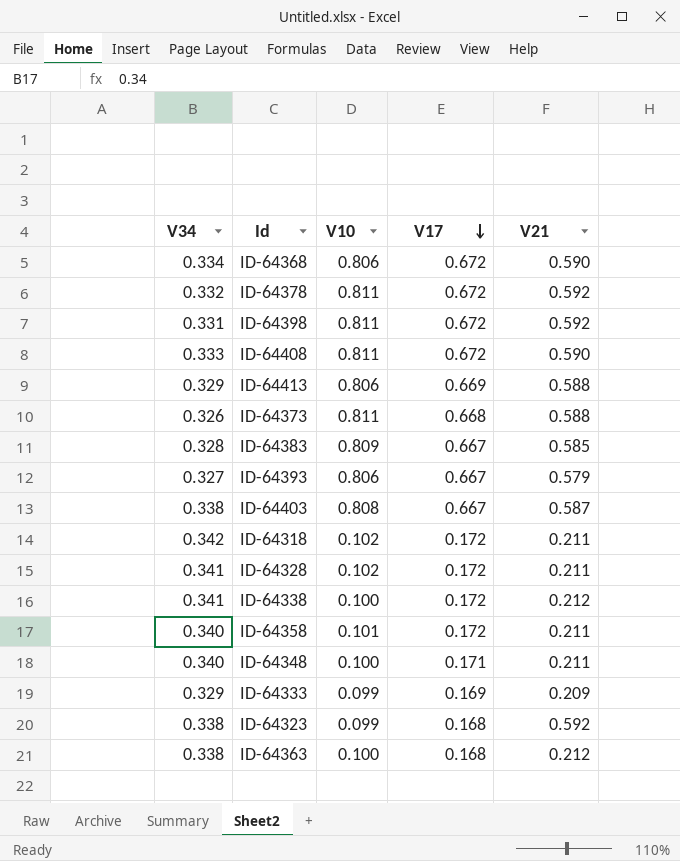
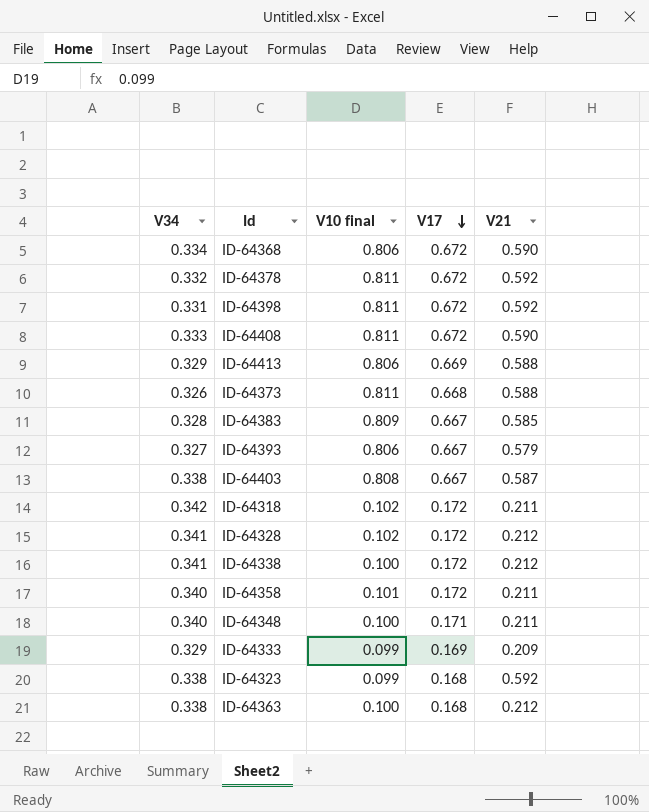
column name: V10 -> V10 final
ID-64328 | V21: 0.211 -> 0.212

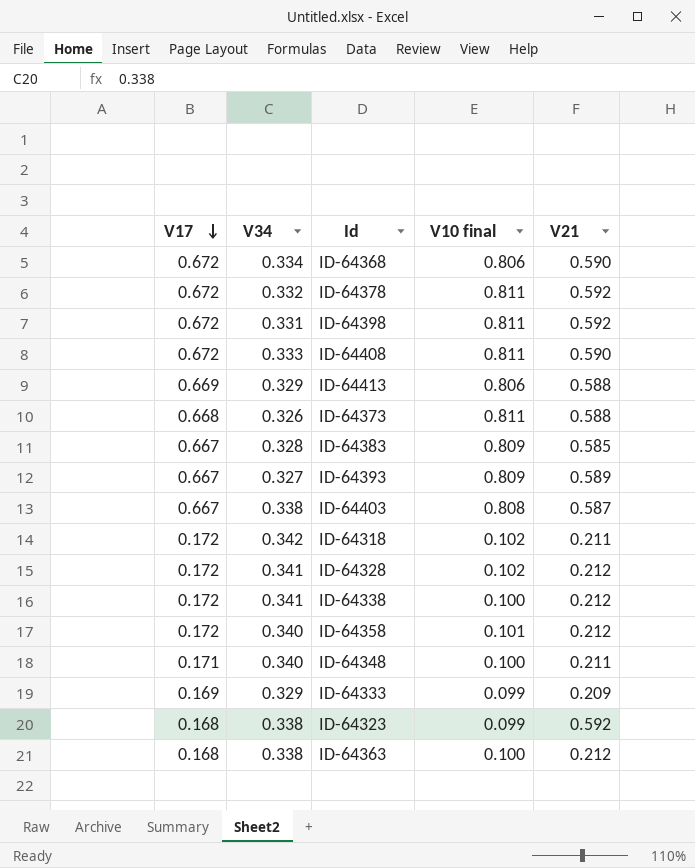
column V17 | position: 4 -> 1
ID-64393 | V10 final: 0.806 -> 0.809
ID-64393 | V21: 0.579 -> 0.589
ID-64358 | V21: 0.211 -> 0.212

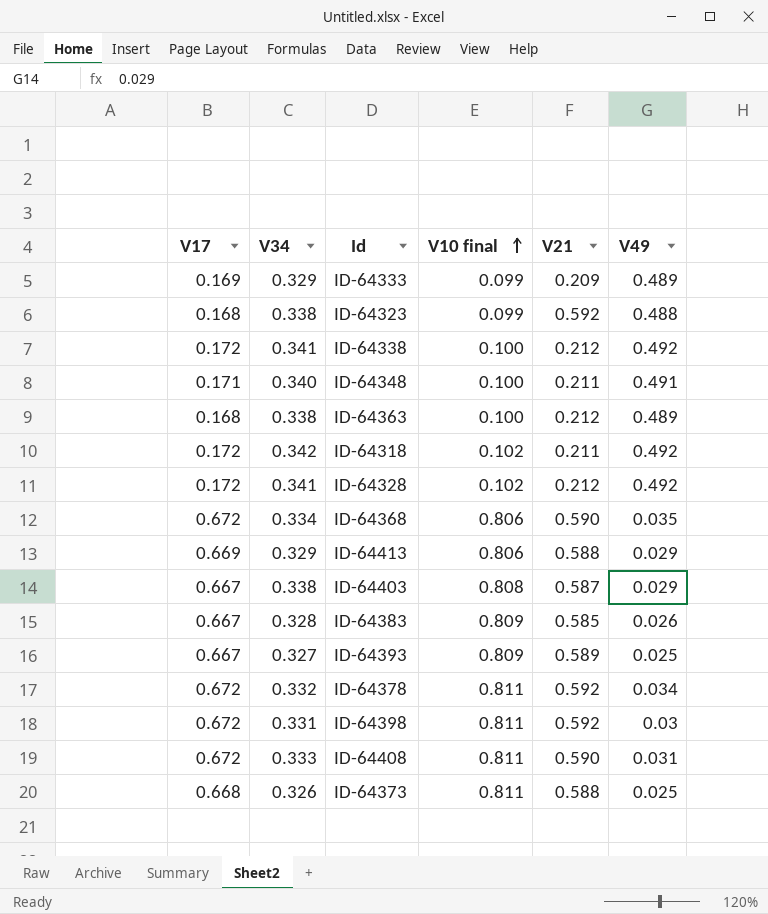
row order: V17 descending -> V10 final ascending
column V49 | position: none -> 6
row ID-64358: 0.172 | 0.340 | 0.101 | 0.212 -> none

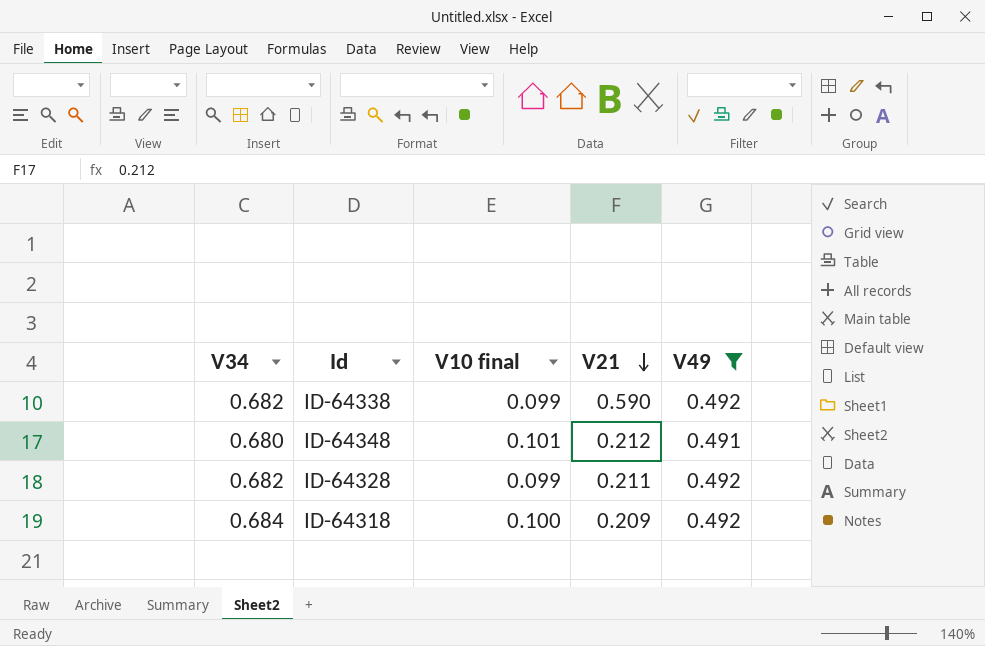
filter: none -> V49 >= 0.491
row order: V10 final ascending -> V21 descending
column V17 | position: 1 -> none
ID-64338 | V34: 0.341 -> 0.682
ID-64338 | V10 final: 0.100 -> 0.099
ID-64338 | V21: 0.212 -> 0.590
ID-64348 | V34: 0.340 -> 0.680
ID-64348 | V10 final: 0.100 -> 0.101
ID-64348 | V21: 0.211 -> 0.212
ID-64328 | V34: 0.341 -> 0.682
ID-64328 | V10 final: 0.102 -> 0.099
ID-64328 | V21: 0.212 -> 0.211
ID-64318 | V34: 0.342 -> 0.684
ID-64318 | V10 final: 0.102 -> 0.100
ID-64318 | V21: 0.211 -> 0.209

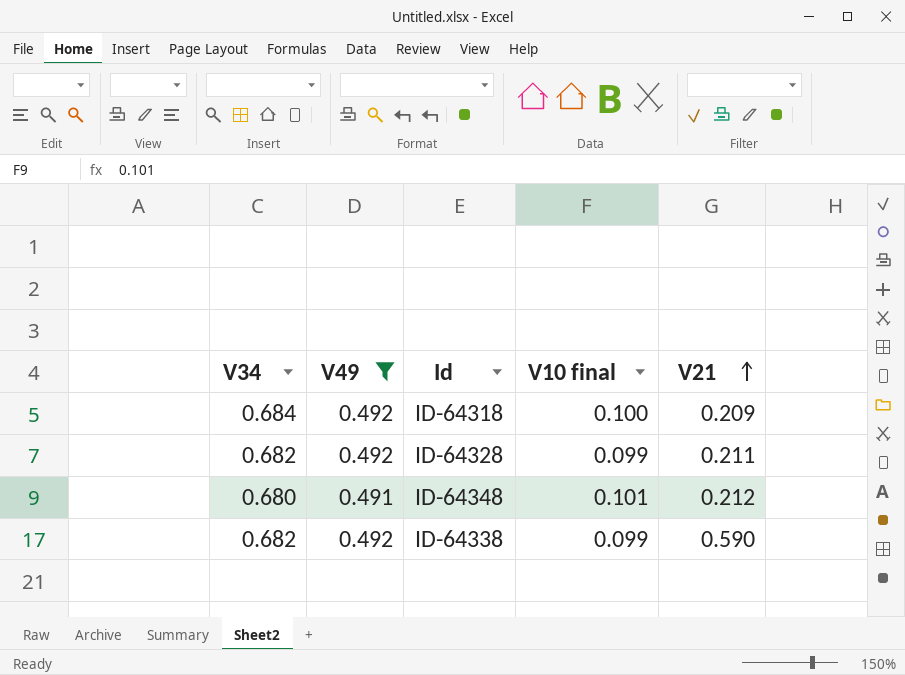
row order: V21 descending -> V21 ascending
column V49 | position: 5 -> 2

